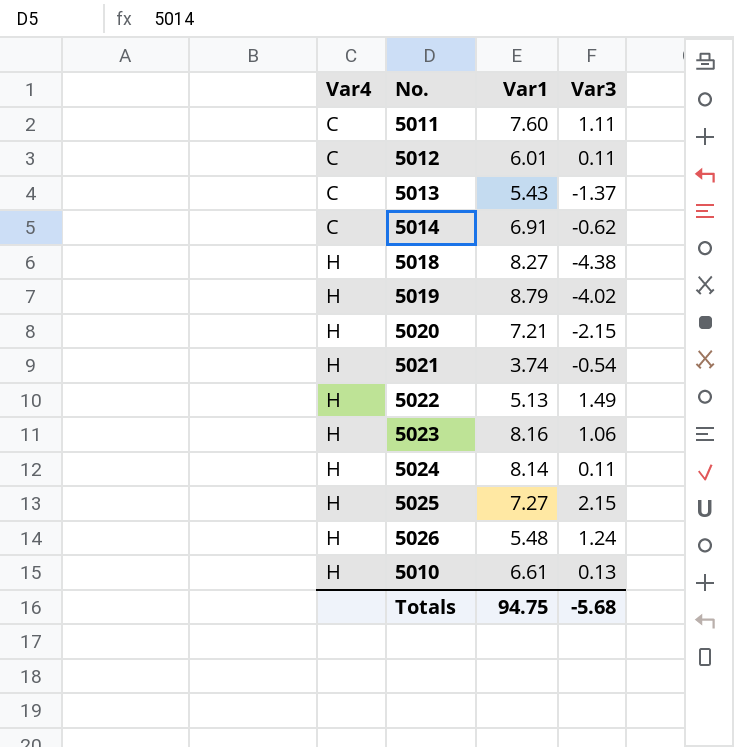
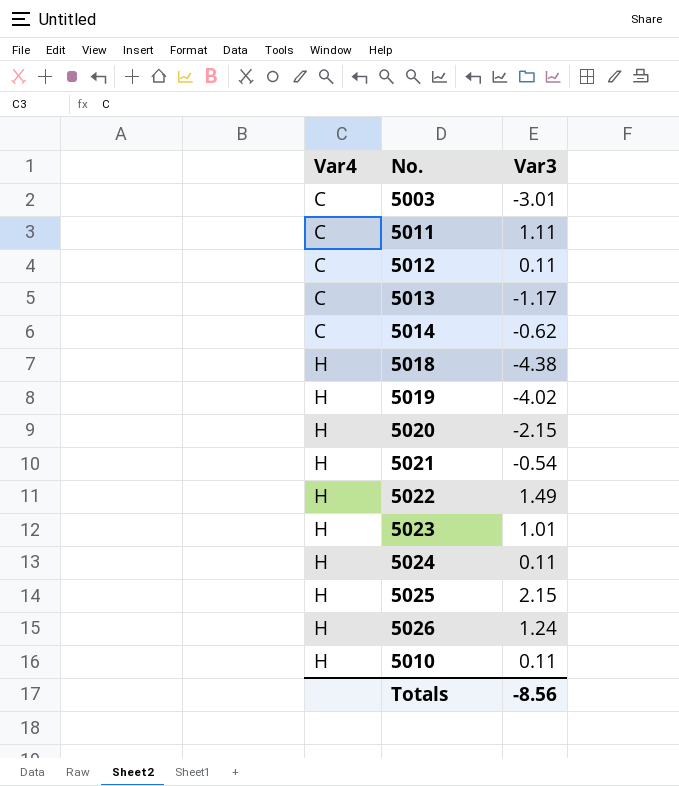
column Var1 | position: 3 -> none
row 5003: none -> C | -3.01
5013 | Var3: -1.37 -> -1.17
5023 | Var3: 1.06 -> 1.01
5010 | Var3: 0.13 -> 0.11
Totals | Var3: -5.68 -> -8.56

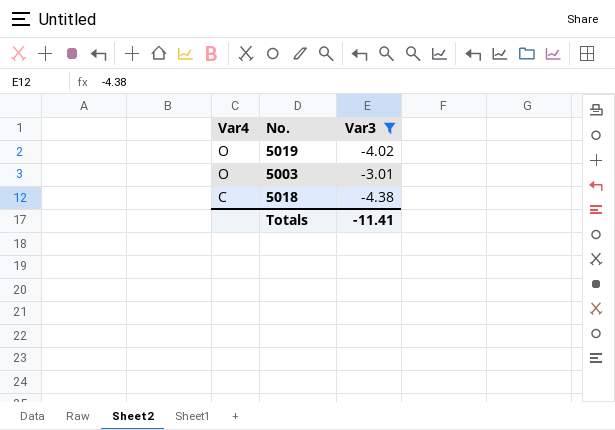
filter: none -> Var3 <= -3.01
row order: Var4 ascending -> Var4 descending
5019 | Var4: H -> O
5003 | Var4: C -> O
5018 | Var4: H -> C
Totals | Var3: -8.56 -> -11.41

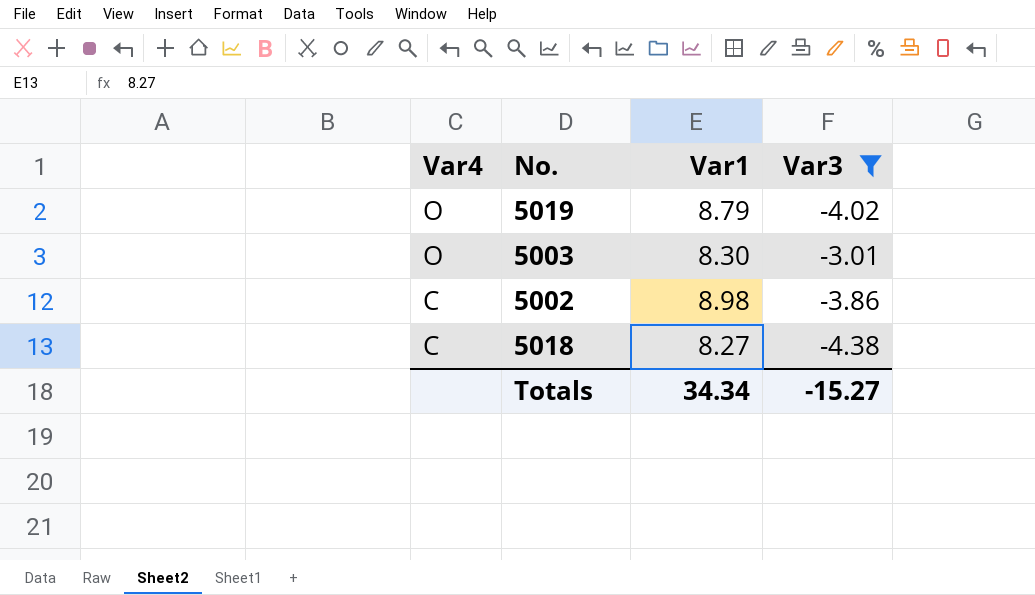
column Var1 | position: none -> 3
row 5002: none -> C | 8.98 | -3.86
Totals | Var3: -11.41 -> -15.27

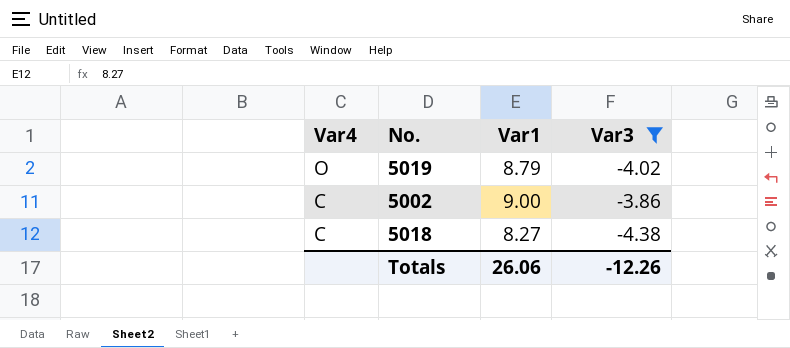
row 5003: O | 8.30 | -3.01 -> none
5002 | Var1: 8.98 -> 9.00
Totals | Var1: 34.34 -> 26.06
Totals | Var3: -15.27 -> -12.26

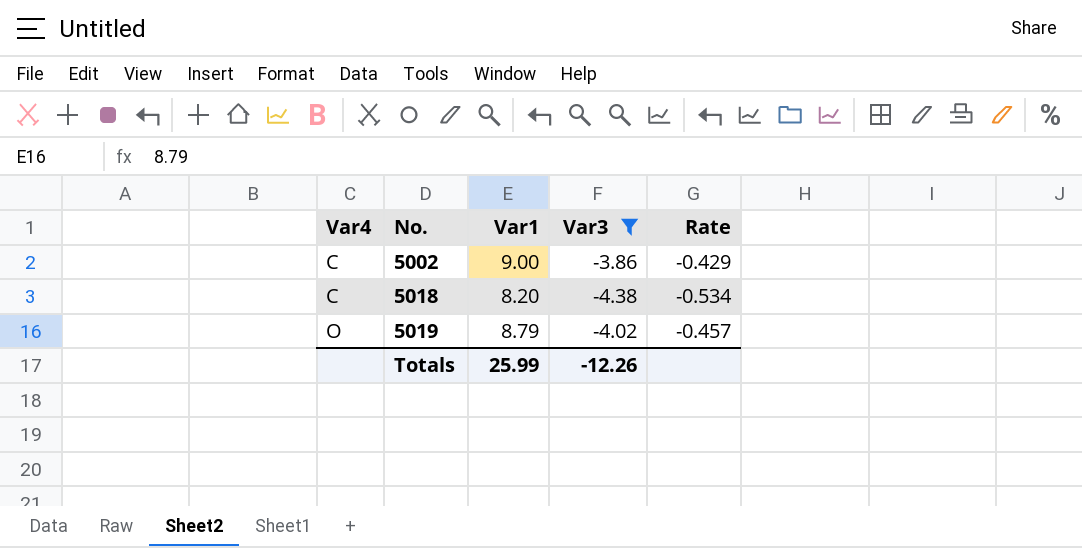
row order: Var4 descending -> Var4 ascending
column Rate | formula: none -> [Var3] / [Var1]
5018 | Var1: 8.27 -> 8.20
Totals | Var1: 26.06 -> 25.99

